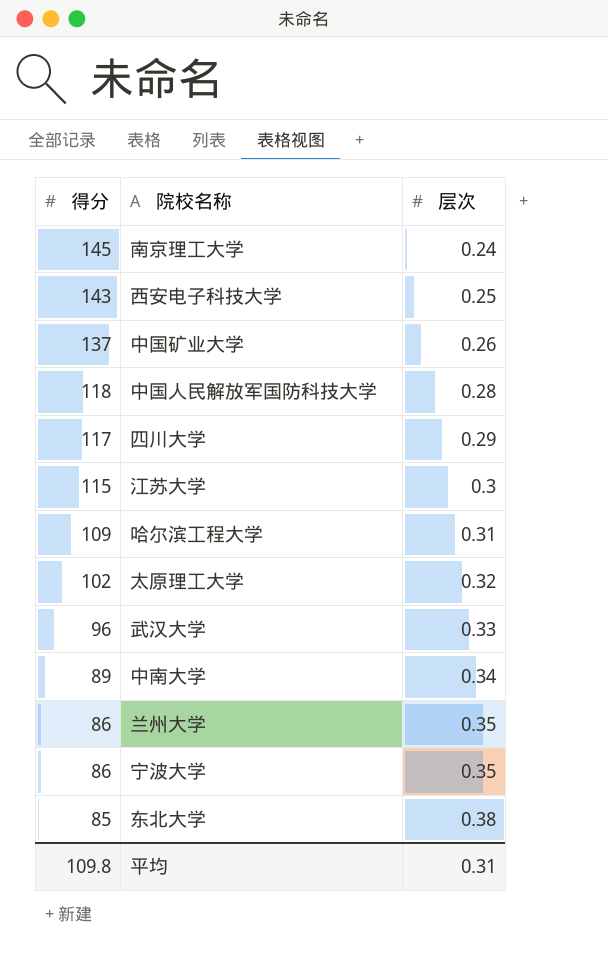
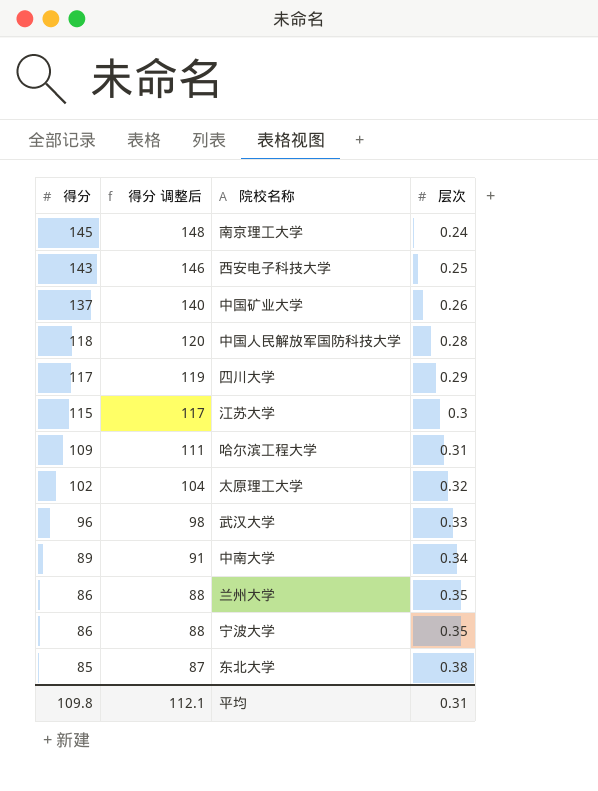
column 得分 调整后 | formula: none -> [得分] * 1.02

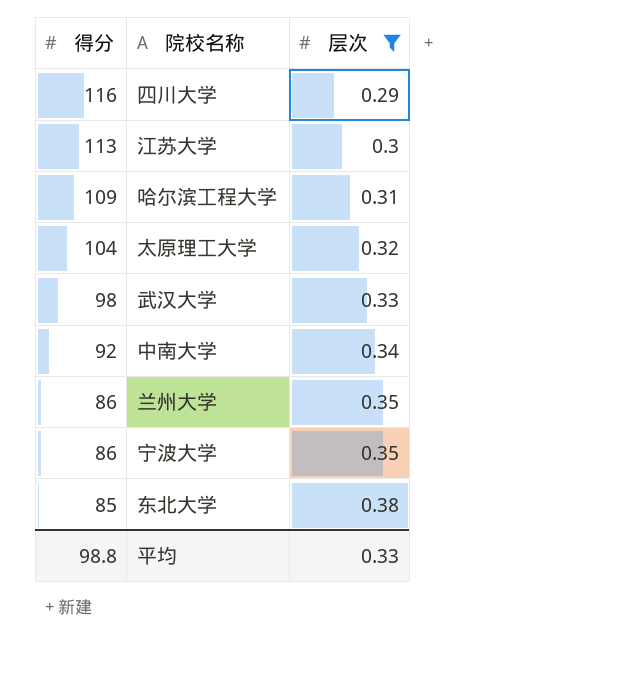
filter: none -> 层次 >= 0.29
column 得分 调整后 | formula: [得分] * 1.02 -> none
四川大学 | 得分: 117 -> 116
江苏大学 | 得分: 115 -> 113
太原理工大学 | 得分: 102 -> 104
武汉大学 | 得分: 96 -> 98
中南大学 | 得分: 89 -> 92
平均 | 得分: 109.8 -> 98.8
平均 | 层次: 0.31 -> 0.33

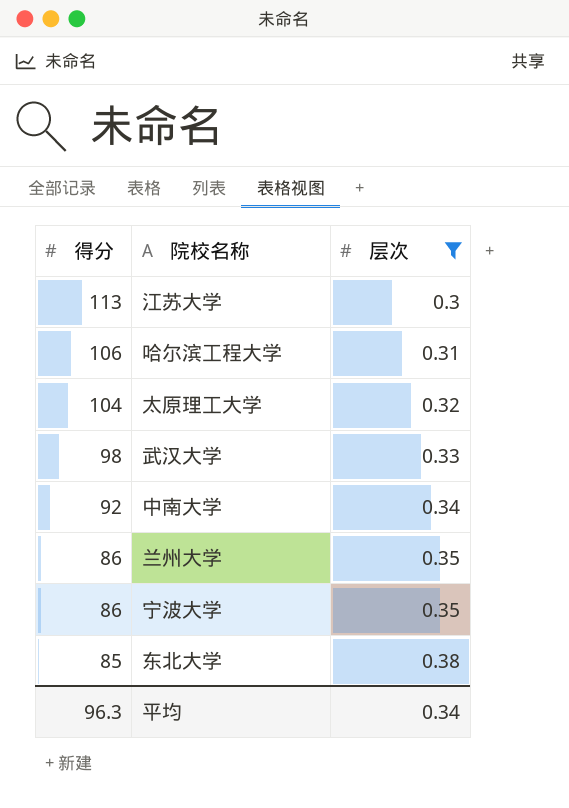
row 四川大学: 116 | 0.29 -> none
哈尔滨工程大学 | 得分: 109 -> 106
平均 | 得分: 98.8 -> 96.3
平均 | 层次: 0.33 -> 0.34

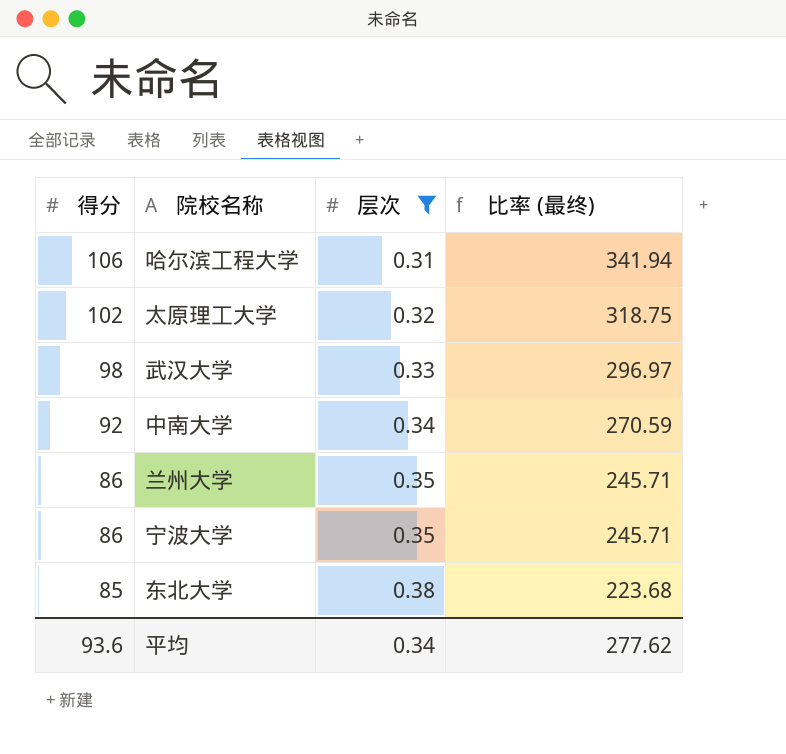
column 比率 (最终) | formula: none -> [得分] / [层次]
row 江苏大学: 113 | 0.3 -> none
太原理工大学 | 得分: 104 -> 102
平均 | 得分: 96.3 -> 93.6

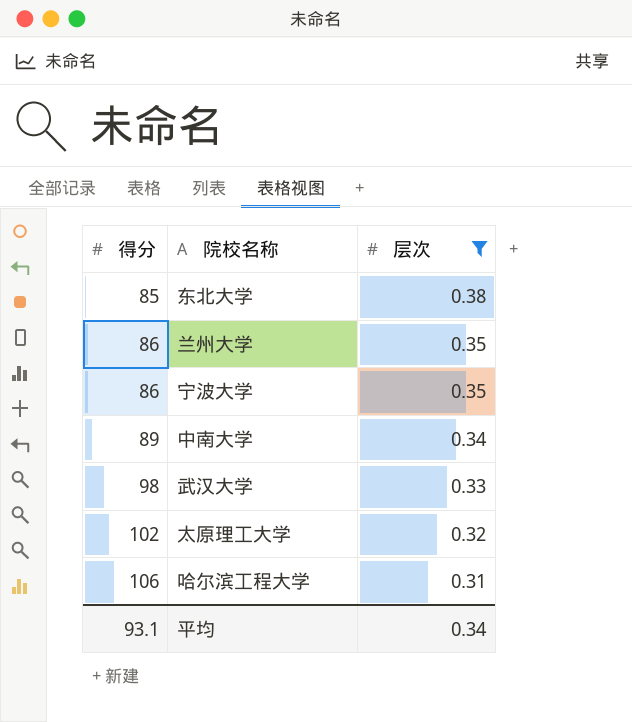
row order: 得分 descending -> 得分 ascending
column 比率 (最终) | formula: [得分] / [层次] -> none
中南大学 | 得分: 92 -> 89
平均 | 得分: 93.6 -> 93.1

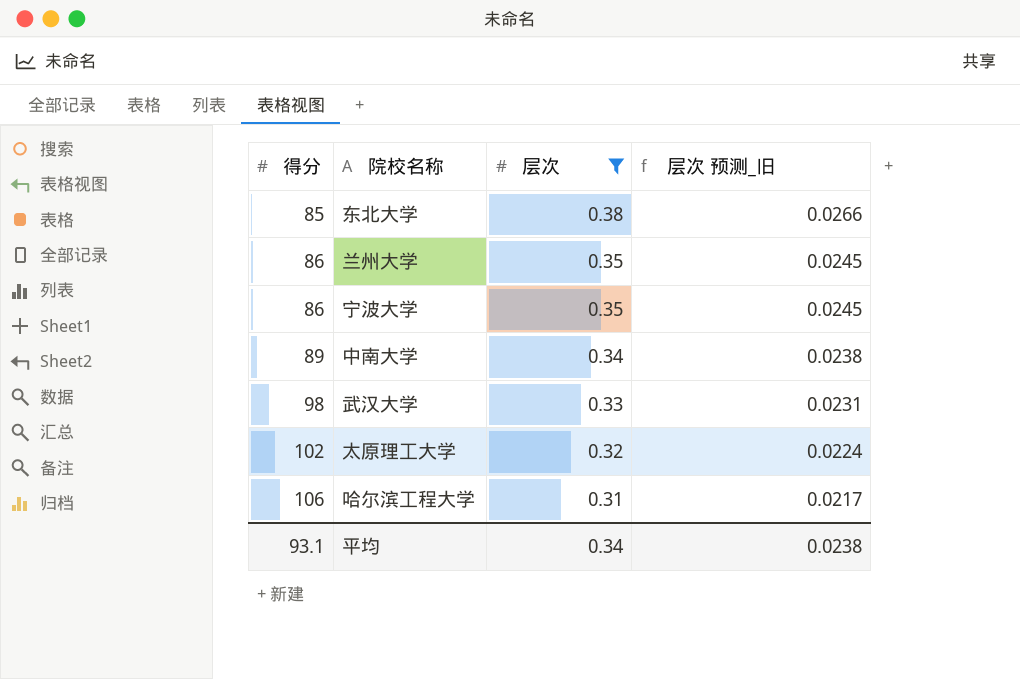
column 层次 预测_旧 | formula: none -> [层次] * 0.07

